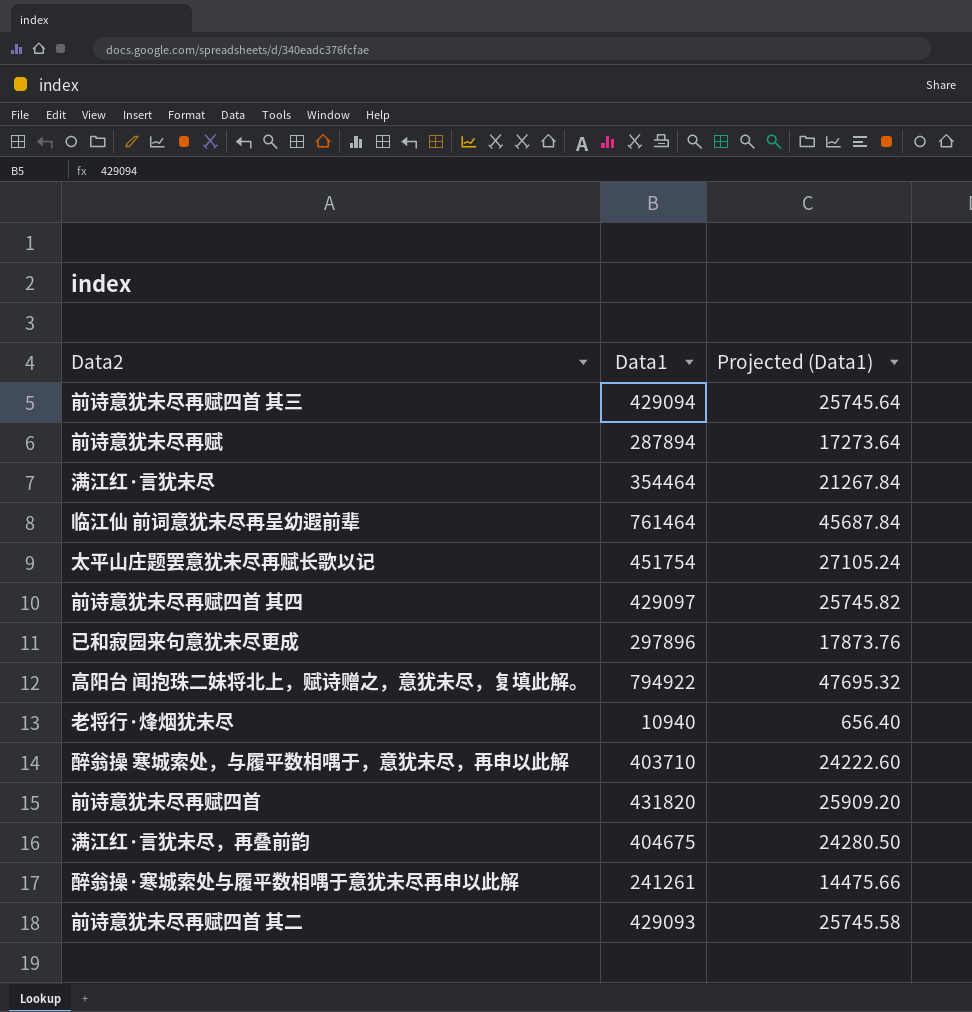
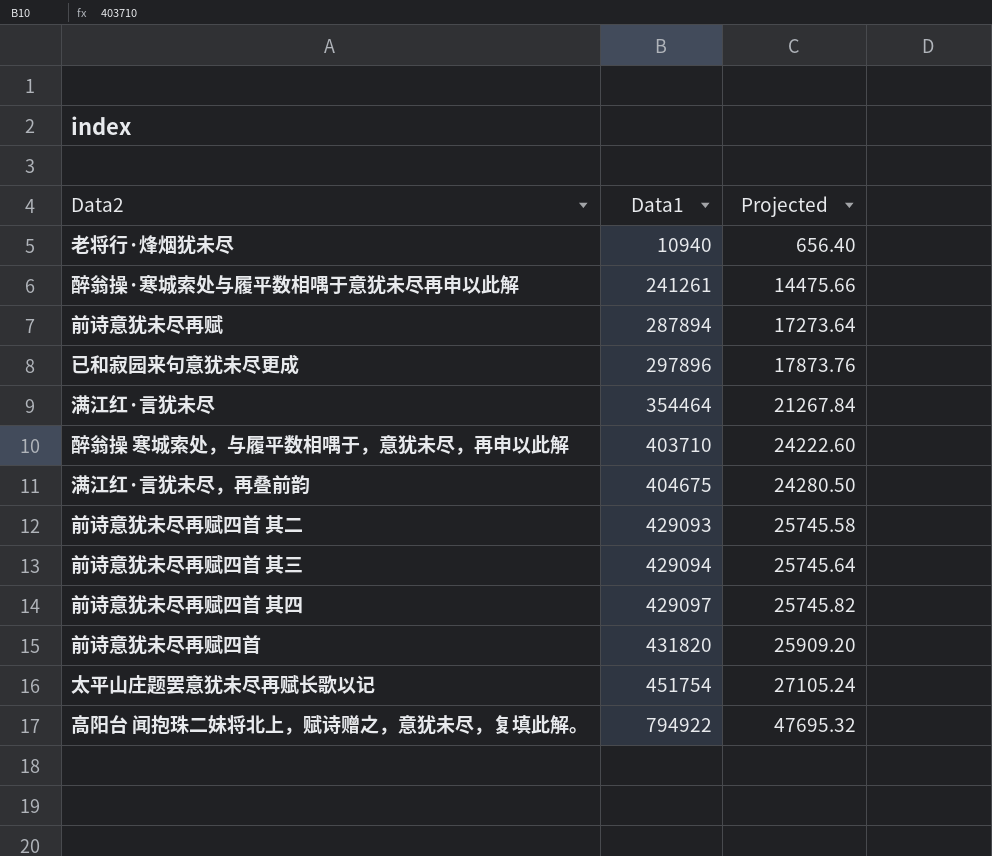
row order: none -> Data1 ascending
column name: Projected (Data1) -> Projected
row 临江仙 前词意犹未尽再呈幼遐前辈: 761464 | 45687.84 -> none

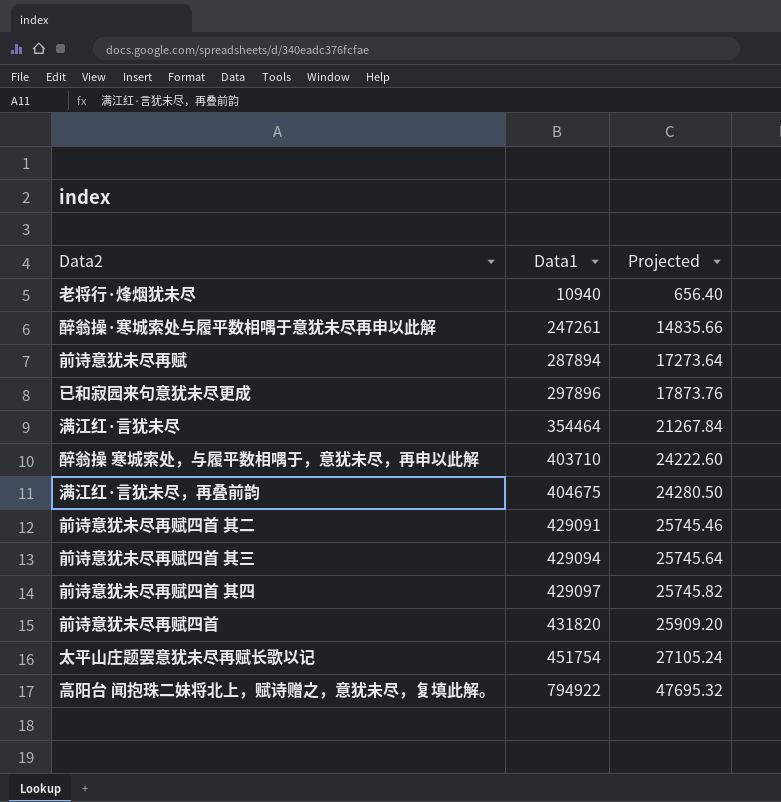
醉翁操·寒城索处与履平数相喁于意犹未尽再申以此解 | Data1: 241261 -> 247261
醉翁操·寒城索处与履平数相喁于意犹未尽再申以此解 | Projected: 14475.66 -> 14835.66
前诗意犹未尽再赋四首 其二 | Data1: 429093 -> 429091
前诗意犹未尽再赋四首 其二 | Projected: 25745.58 -> 25745.46

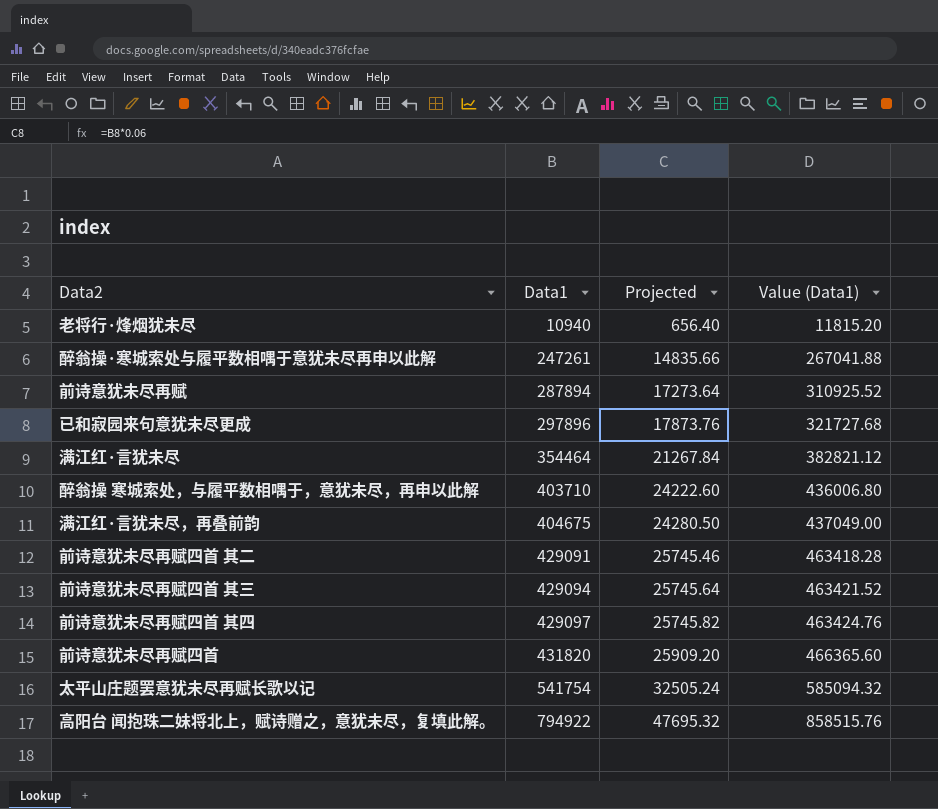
column Value (Data1) | formula: none -> [Data1] * 1.08
太平山庄题罢意犹未尽再赋长歌以记 | Data1: 451754 -> 541754
太平山庄题罢意犹未尽再赋长歌以记 | Projected: 27105.24 -> 32505.24

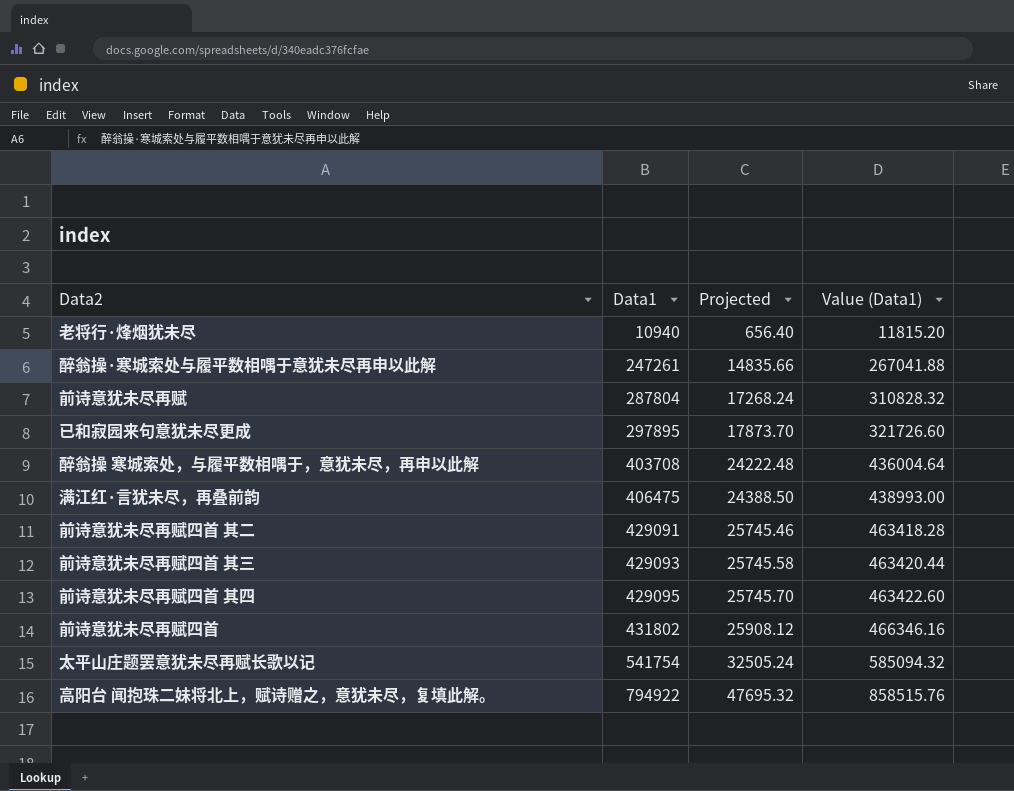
row 满江红·言犹未尽: 354464 | 21267.84 | 382821.12 -> none
前诗意犹未尽再赋 | Data1: 287894 -> 287804
前诗意犹未尽再赋 | Projected: 17273.64 -> 17268.24
前诗意犹未尽再赋 | Value (Data1): 310925.52 -> 310828.32
已和寂园来句意犹未尽更成 | Data1: 297896 -> 297895
已和寂园来句意犹未尽更成 | Projected: 17873.76 -> 17873.70
已和寂园来句意犹未尽更成 | Value (Data1): 321727.68 -> 321726.60
醉翁操 寒城索处，与履平数相喁于，意犹未尽，再申以此解 | Data1: 403710 -> 403708
醉翁操 寒城索处，与履平数相喁于，意犹未尽，再申以此解 | Projected: 24222.60 -> 24222.48
醉翁操 寒城索处，与履平数相喁于，意犹未尽，再申以此解 | Value (Data1): 436006.80 -> 436004.64
满江红·言犹未尽，再叠前韵 | Data1: 404675 -> 406475
满江红·言犹未尽，再叠前韵 | Projected: 24280.50 -> 24388.50
满江红·言犹未尽，再叠前韵 | Value (Data1): 437049.00 -> 438993.00
前诗意犹未尽再赋四首 其三 | Data1: 429094 -> 429093
前诗意犹未尽再赋四首 其三 | Projected: 25745.64 -> 25745.58
前诗意犹未尽再赋四首 其三 | Value (Data1): 463421.52 -> 463420.44
前诗意犹未尽再赋四首 其四 | Data1: 429097 -> 429095
前诗意犹未尽再赋四首 其四 | Projected: 25745.82 -> 25745.70
前诗意犹未尽再赋四首 其四 | Value (Data1): 463424.76 -> 463422.60
前诗意犹未尽再赋四首 | Data1: 431820 -> 431802
前诗意犹未尽再赋四首 | Projected: 25909.20 -> 25908.12
前诗意犹未尽再赋四首 | Value (Data1): 466365.60 -> 466346.16

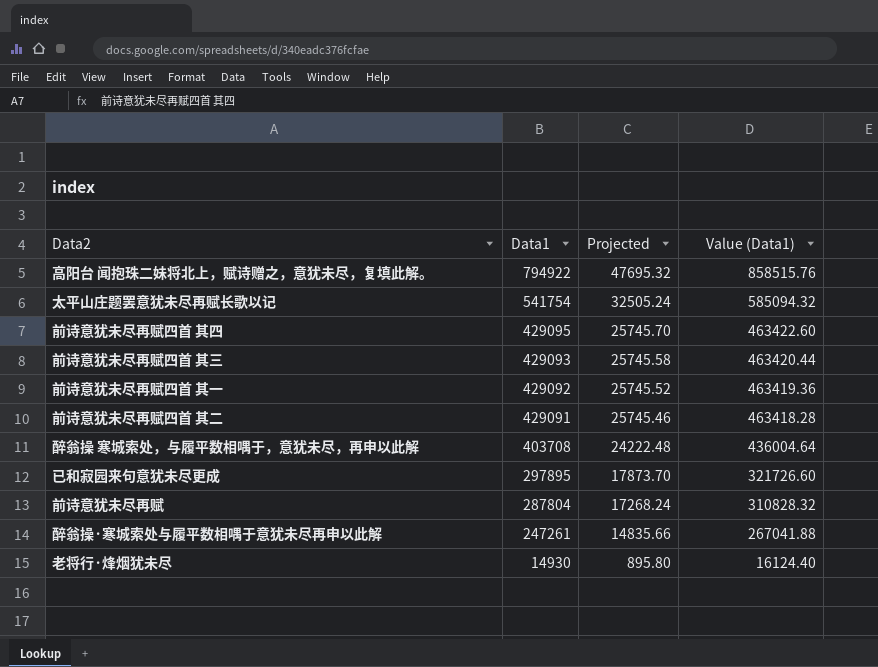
row order: Data1 ascending -> Data1 descending
row 满江红·言犹未尽，再叠前韵: 406475 | 24388.50 | 438993.00 -> none
row 前诗意犹未尽再赋四首: 431802 | 25908.12 | 466346.16 -> none
row 前诗意犹未尽再赋四首 其一: none -> 429092 | 25745.52 | 463419.36
老将行·烽烟犹未尽 | Data1: 10940 -> 14930
老将行·烽烟犹未尽 | Projected: 656.40 -> 895.80
老将行·烽烟犹未尽 | Value (Data1): 11815.20 -> 16124.40

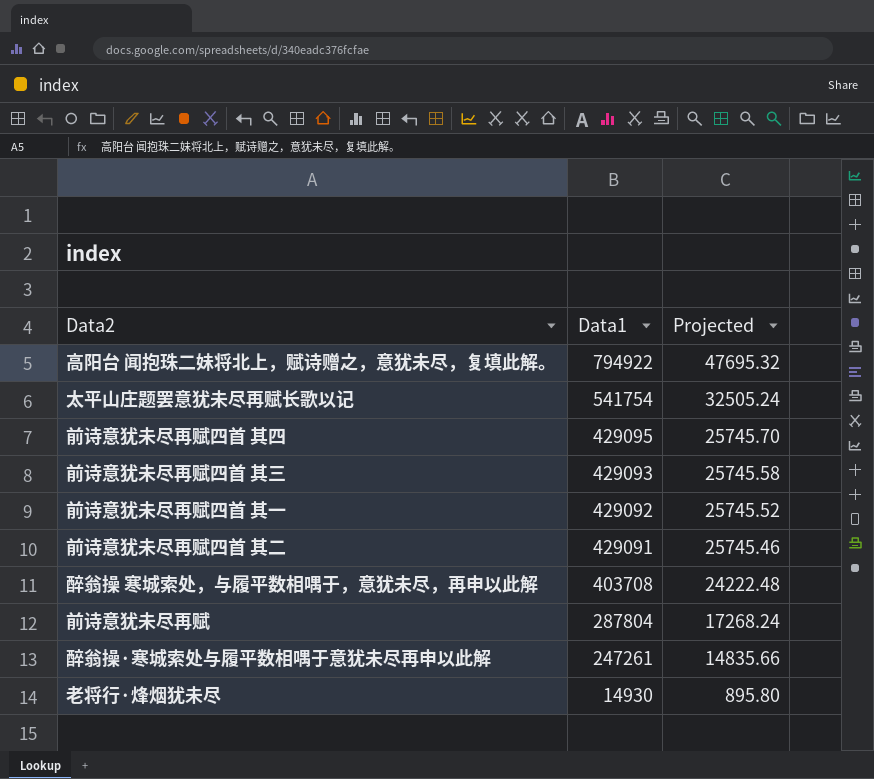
column Value (Data1) | formula: [Data1] * 1.08 -> none
row 已和寂园来句意犹未尽更成: 297895 | 17873.70 | 321726.60 -> none

